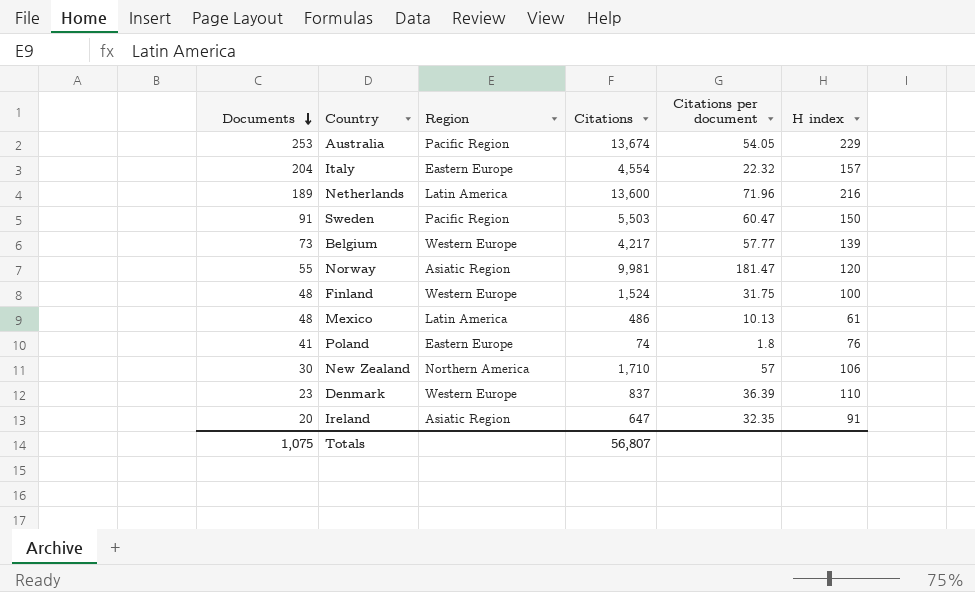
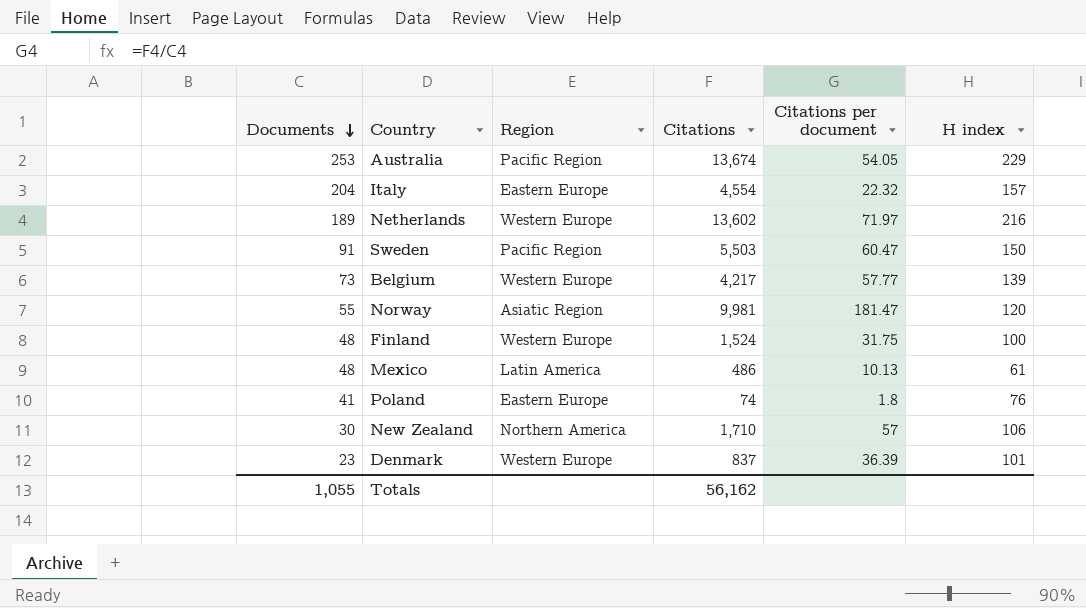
row Ireland: 20 | Asiatic Region | 647 | 32.35 | 91 -> none
Netherlands | Region: Latin America -> Western Europe
Netherlands | Citations: 13,600 -> 13,602
Netherlands | Citations per document: 71.96 -> 71.97
Denmark | H index: 110 -> 101
Totals | Documents: 1,075 -> 1,055
Totals | Citations: 56,807 -> 56,162

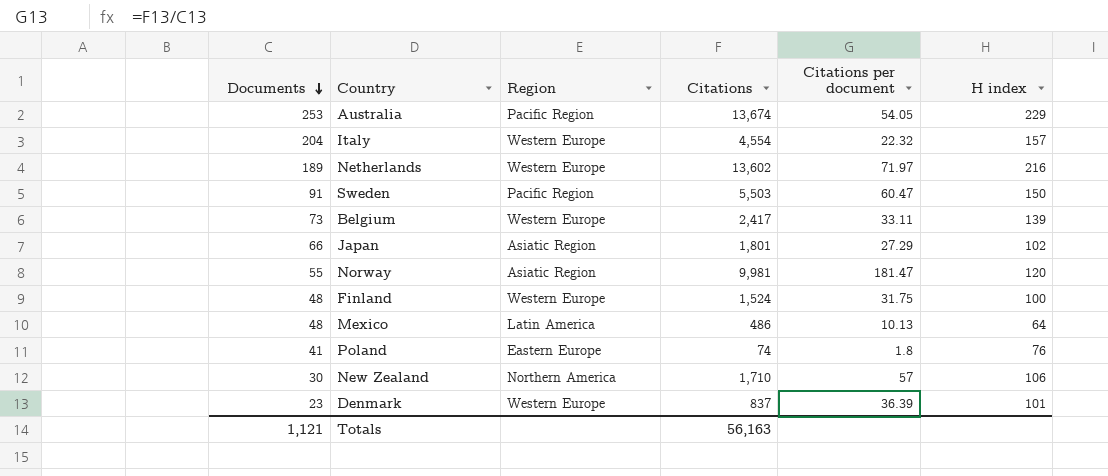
Italy | Region: Eastern Europe -> Western Europe
Belgium | Citations: 4,217 -> 2,417
Belgium | Citations per document: 57.77 -> 33.11
row Japan: none -> 66 | Asiatic Region | 1,801 | 27.29 | 102
Mexico | H index: 61 -> 64
Totals | Documents: 1,055 -> 1,121
Totals | Citations: 56,162 -> 56,163

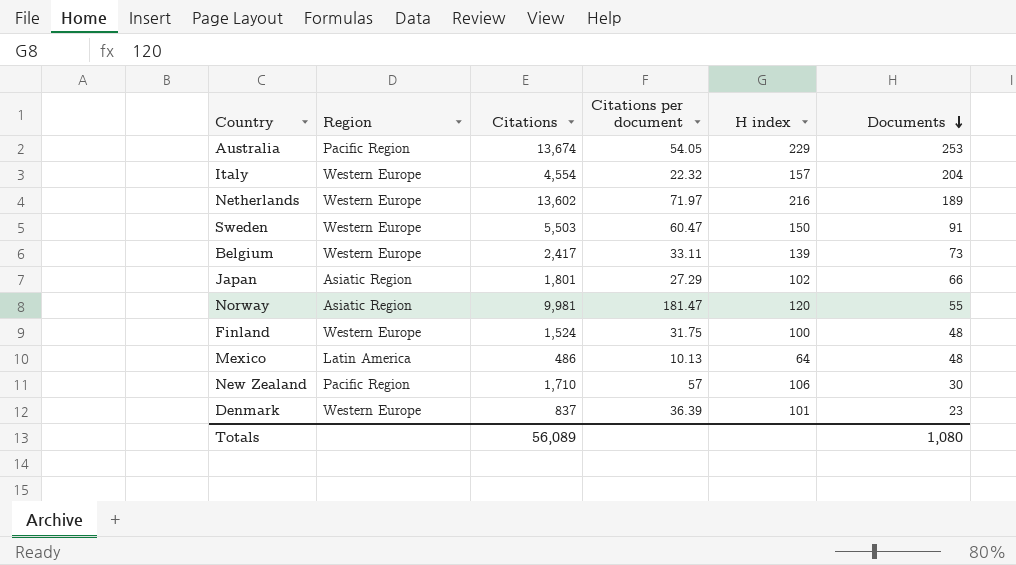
column Documents | position: 1 -> 6
row Poland: 41 | Eastern Europe | 74 | 1.8 | 76 -> none
Sweden | Region: Pacific Region -> Western Europe
New Zealand | Region: Northern America -> Pacific Region
Totals | Citations: 56,163 -> 56,089
Totals | Documents: 1,121 -> 1,080

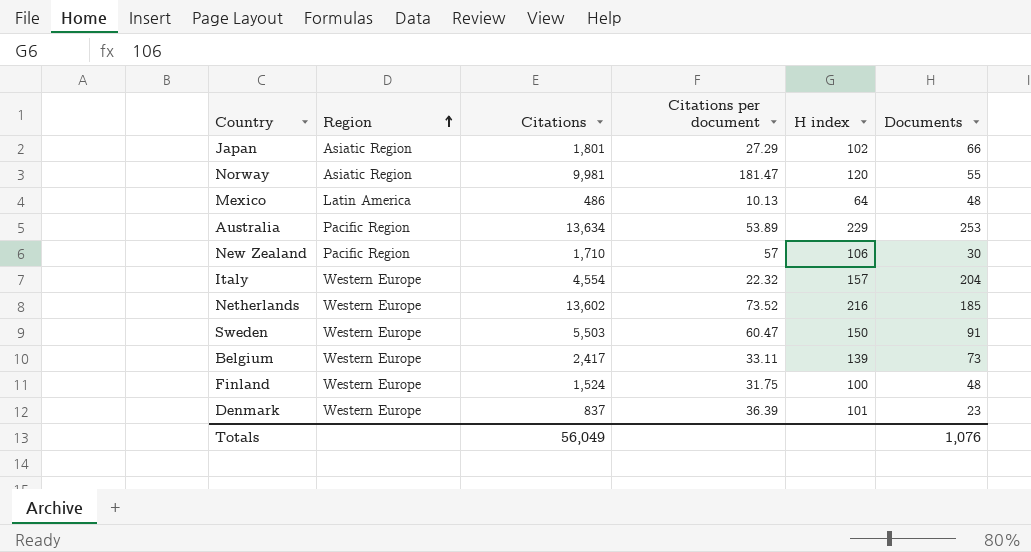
row order: Documents descending -> Region ascending
Australia | Citations: 13,674 -> 13,634
Australia | Citations per document: 54.05 -> 53.89
Netherlands | Citations per document: 71.97 -> 73.52
Netherlands | Documents: 189 -> 185
Totals | Citations: 56,089 -> 56,049
Totals | Documents: 1,080 -> 1,076

